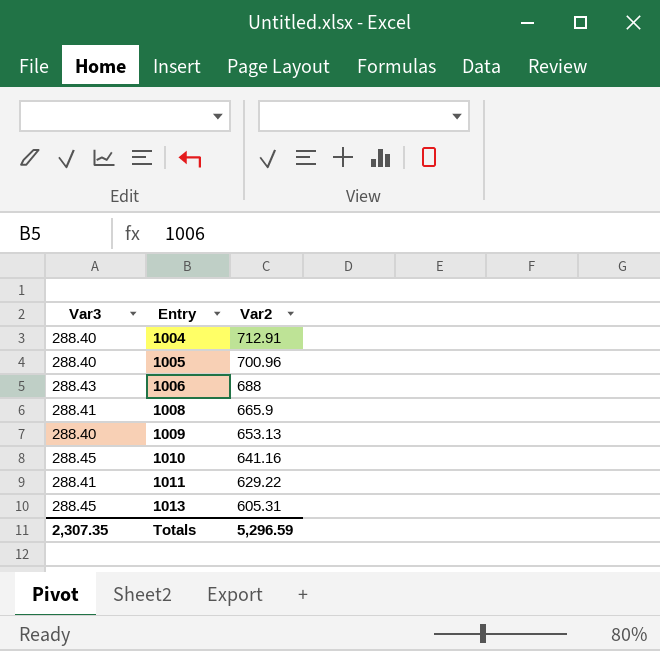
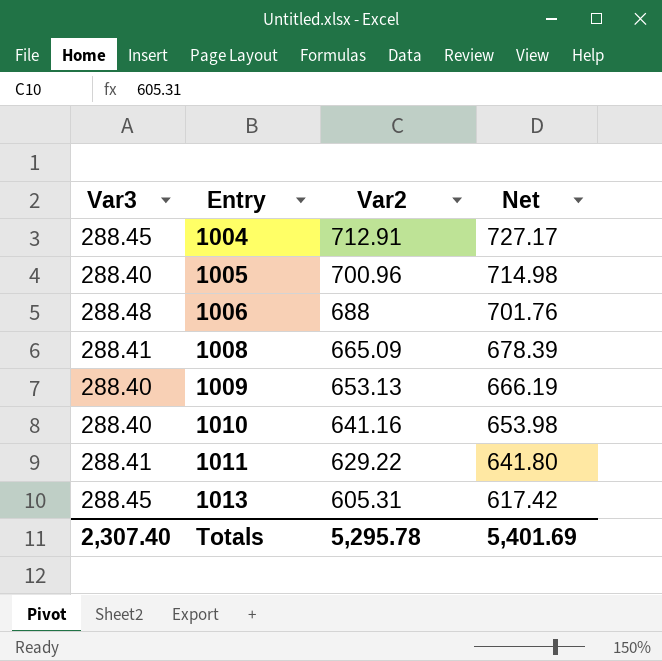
column Net | formula: none -> [Var2] * 1.02
1004 | Var3: 288.40 -> 288.45
1006 | Var3: 288.43 -> 288.48
1008 | Var2: 665.9 -> 665.09
1010 | Var3: 288.45 -> 288.40
Totals | Var3: 2,307.35 -> 2,307.40
Totals | Var2: 5,296.59 -> 5,295.78

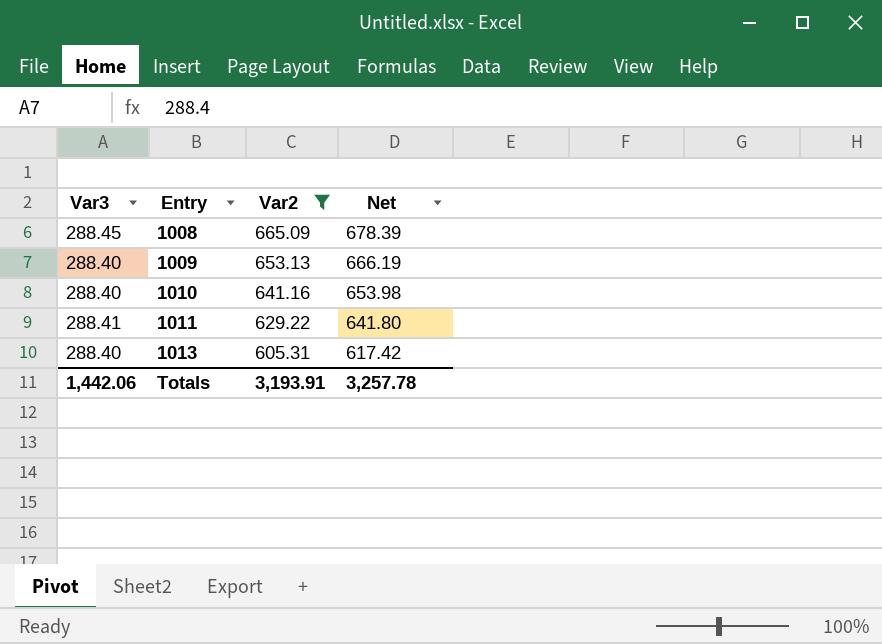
filter: none -> Var2 <= 665.09
1008 | Var3: 288.41 -> 288.45
1013 | Var3: 288.45 -> 288.40
Totals | Var3: 2,307.40 -> 1,442.06
Totals | Var2: 5,295.78 -> 3,193.91
Totals | Net: 5,401.69 -> 3,257.78

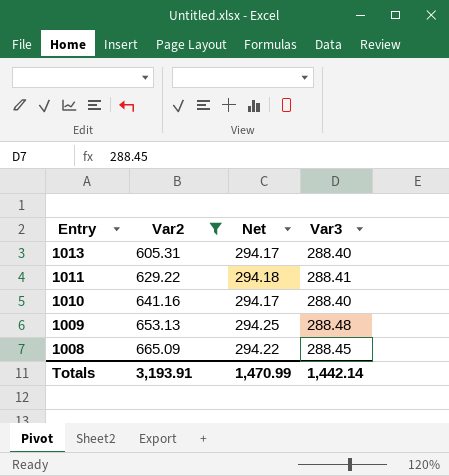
row order: Entry ascending -> Entry descending
column Net | formula: [Var2] * 1.02 -> [Var3] * 1.02
column Var3 | position: 1 -> 4
1009 | Var3: 288.40 -> 288.48
Totals | Net: 3,257.78 -> 1,470.99
Totals | Var3: 1,442.06 -> 1,442.14

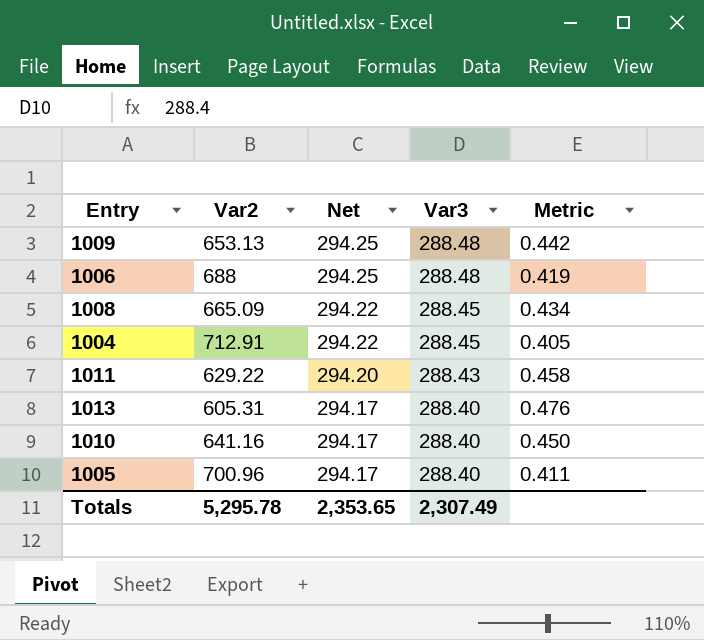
filter: Var2 <= 665.09 -> none
row order: Entry descending -> Net descending
column Metric | formula: none -> [Var3] / [Var2]
1011 | Net: 294.18 -> 294.20
1011 | Var3: 288.41 -> 288.43
Totals | Var2: 3,193.91 -> 5,295.78
Totals | Net: 1,470.99 -> 2,353.65
Totals | Var3: 1,442.14 -> 2,307.49

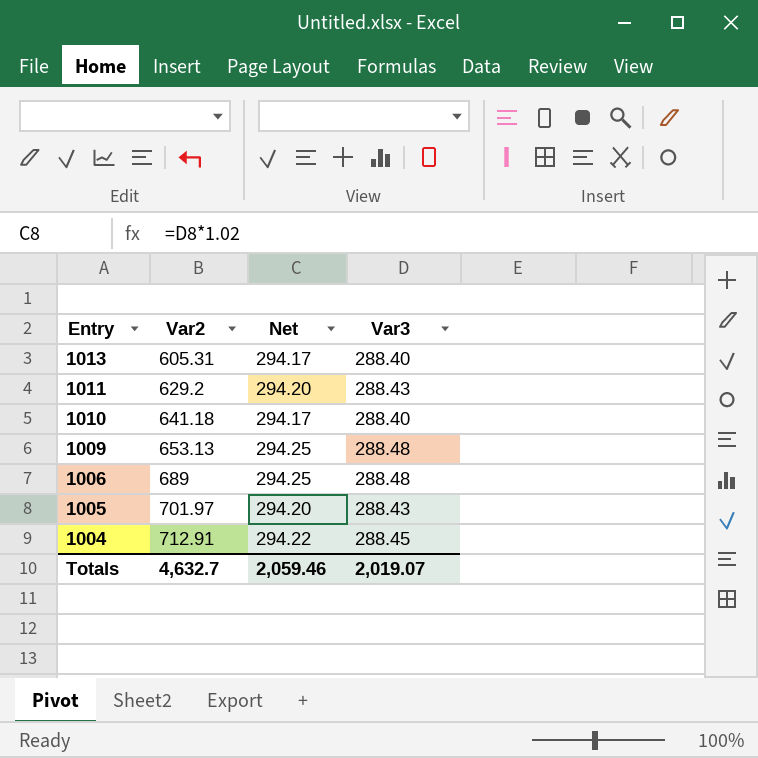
row order: Net descending -> Entry descending
column Metric | formula: [Var3] / [Var2] -> none
row 1008: 665.09 | 294.22 | 288.45 | 0.434 -> none
1011 | Var2: 629.22 -> 629.2
1010 | Var2: 641.16 -> 641.18
1006 | Var2: 688 -> 689
1005 | Var2: 700.96 -> 701.97
1005 | Net: 294.17 -> 294.20
1005 | Var3: 288.40 -> 288.43
Totals | Var2: 5,295.78 -> 4,632.7
Totals | Net: 2,353.65 -> 2,059.46
Totals | Var3: 2,307.49 -> 2,019.07

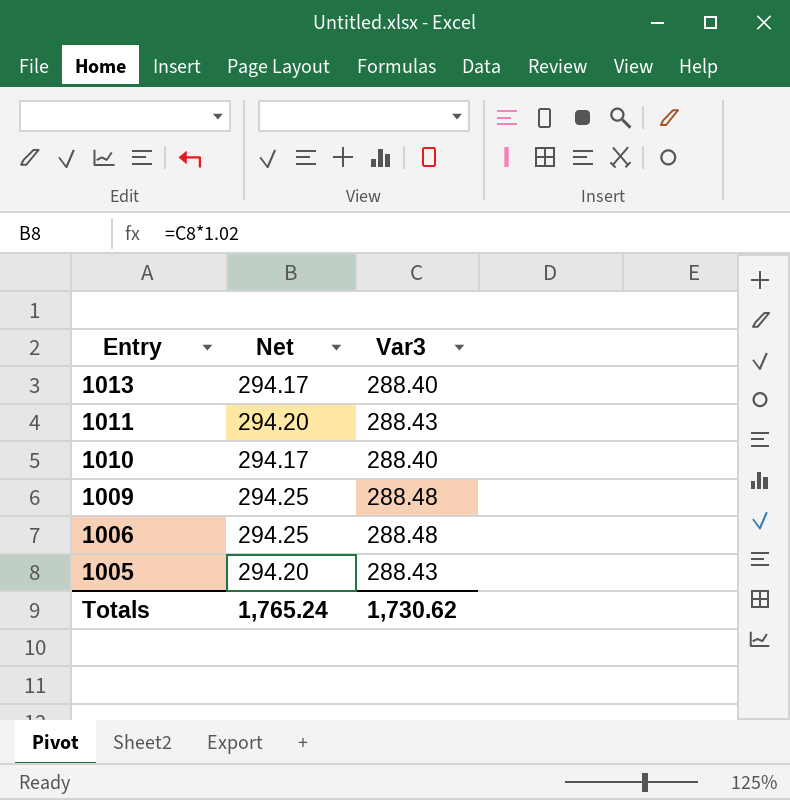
column Var2 | position: 2 -> none
row 1004: 712.91 | 294.22 | 288.45 -> none
Totals | Net: 2,059.46 -> 1,765.24
Totals | Var3: 2,019.07 -> 1,730.62

